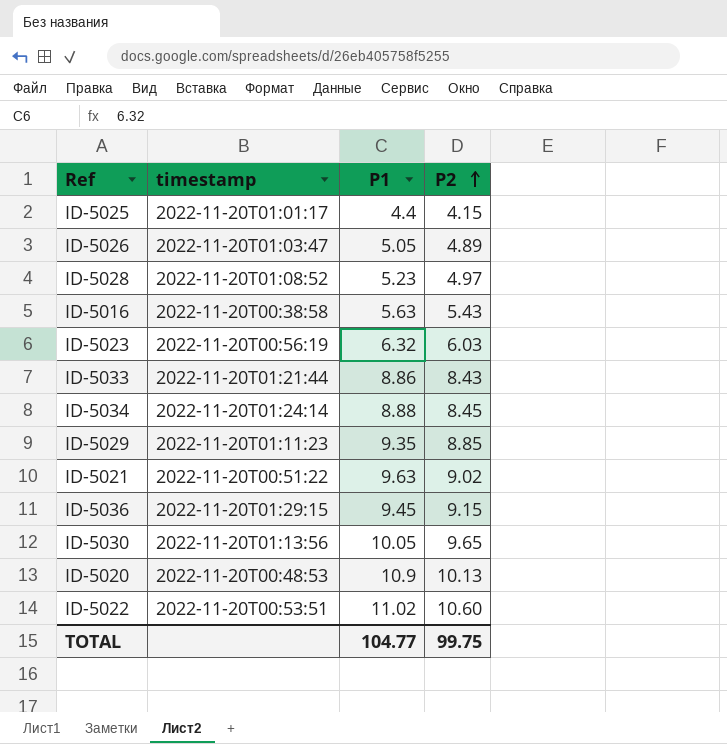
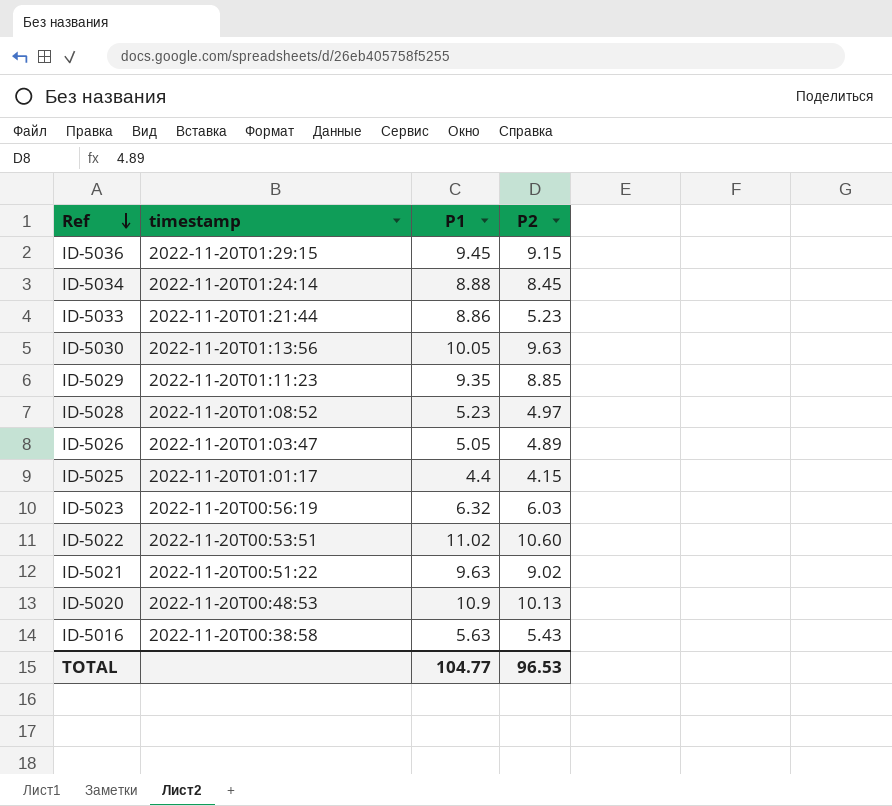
row order: P2 ascending -> Ref descending
ID-5033 | P2: 8.43 -> 5.23
ID-5030 | P2: 9.65 -> 9.63
TOTAL | P2: 99.75 -> 96.53

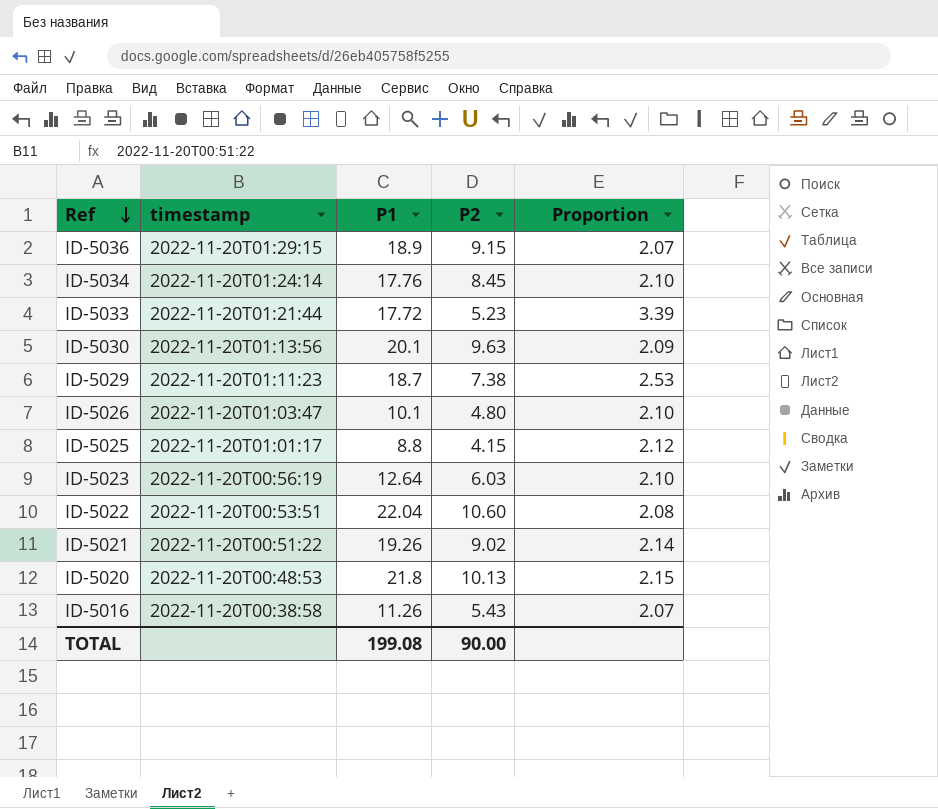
column Proportion | formula: none -> [P1] / [P2]
row ID-5028: 2022-11-20T01:08:52 | 5.23 | 4.97 -> none
ID-5036 | P1: 9.45 -> 18.9
ID-5034 | P1: 8.88 -> 17.76
ID-5033 | P1: 8.86 -> 17.72
ID-5030 | P1: 10.05 -> 20.1
ID-5029 | P1: 9.35 -> 18.7
ID-5029 | P2: 8.85 -> 7.38
ID-5026 | P1: 5.05 -> 10.1
ID-5026 | P2: 4.89 -> 4.80
ID-5025 | P1: 4.4 -> 8.8
ID-5023 | P1: 6.32 -> 12.64
ID-5022 | P1: 11.02 -> 22.04
ID-5021 | P1: 9.63 -> 19.26
ID-5020 | P1: 10.9 -> 21.8
ID-5016 | P1: 5.63 -> 11.26
TOTAL | P1: 104.77 -> 199.08
TOTAL | P2: 96.53 -> 90.00

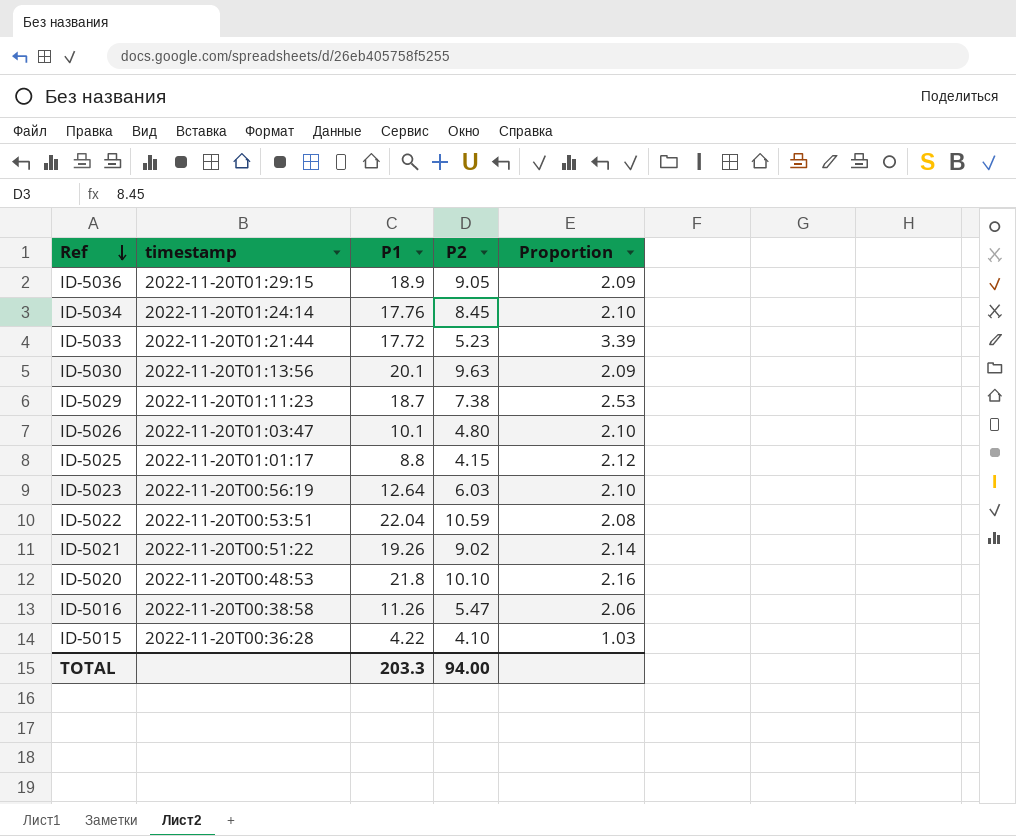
ID-5036 | P2: 9.15 -> 9.05
ID-5036 | Proportion: 2.07 -> 2.09
ID-5022 | P2: 10.60 -> 10.59
ID-5020 | P2: 10.13 -> 10.10
ID-5020 | Proportion: 2.15 -> 2.16
ID-5016 | P2: 5.43 -> 5.47
ID-5016 | Proportion: 2.07 -> 2.06
row ID-5015: none -> 2022-11-20T00:36:28 | 4.22 | 4.10 | 1.03
TOTAL | P1: 199.08 -> 203.3
TOTAL | P2: 90.00 -> 94.00

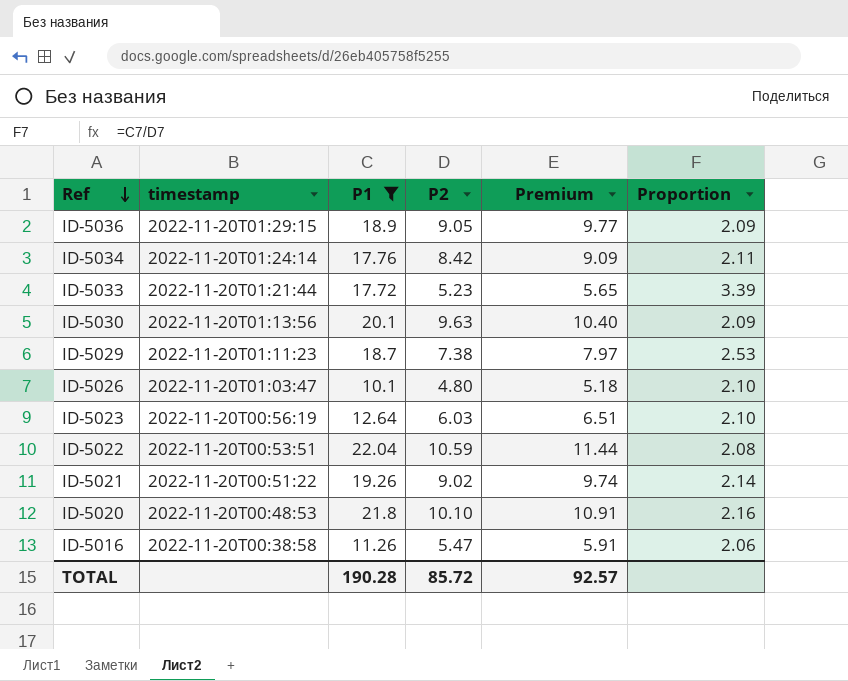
filter: none -> P1 >= 10.1
column Premium | formula: none -> [P2] * 1.08
ID-5034 | P2: 8.45 -> 8.42
ID-5034 | Proportion: 2.10 -> 2.11
TOTAL | P1: 203.3 -> 190.28
TOTAL | P2: 94.00 -> 85.72

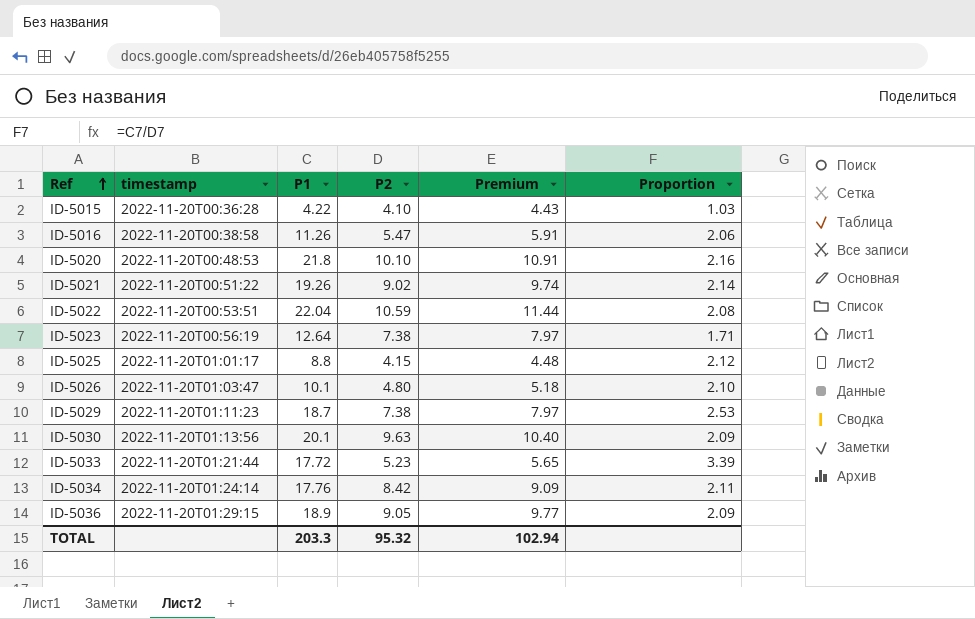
filter: P1 >= 10.1 -> none
row order: Ref descending -> Ref ascending
ID-5023 | P2: 6.03 -> 7.38
ID-5023 | Premium: 6.51 -> 7.97
ID-5023 | Proportion: 2.10 -> 1.71
TOTAL | P1: 190.28 -> 203.3
TOTAL | P2: 85.72 -> 95.32
TOTAL | Premium: 92.57 -> 102.94

